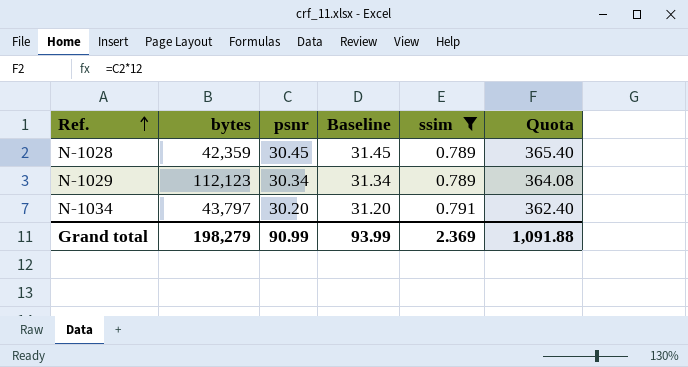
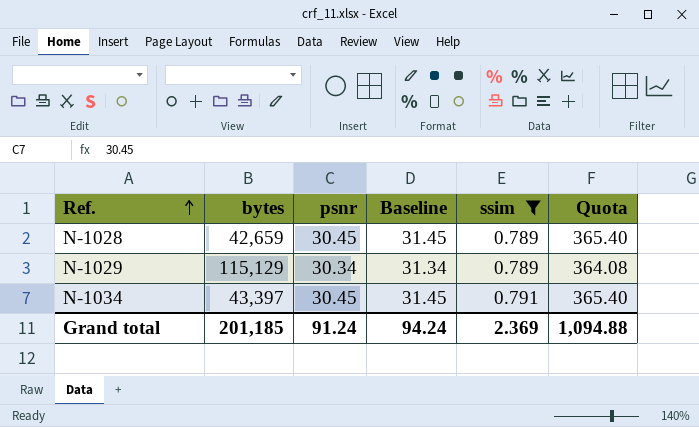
N-1028 | bytes: 42,359 -> 42,659
N-1029 | bytes: 112,123 -> 115,129
N-1034 | bytes: 43,797 -> 43,397
N-1034 | psnr: 30.20 -> 30.45
N-1034 | Baseline: 31.20 -> 31.45
N-1034 | Quota: 362.40 -> 365.40
Grand total | bytes: 198,279 -> 201,185
Grand total | psnr: 90.99 -> 91.24
Grand total | Baseline: 93.99 -> 94.24
Grand total | Quota: 1,091.88 -> 1,094.88

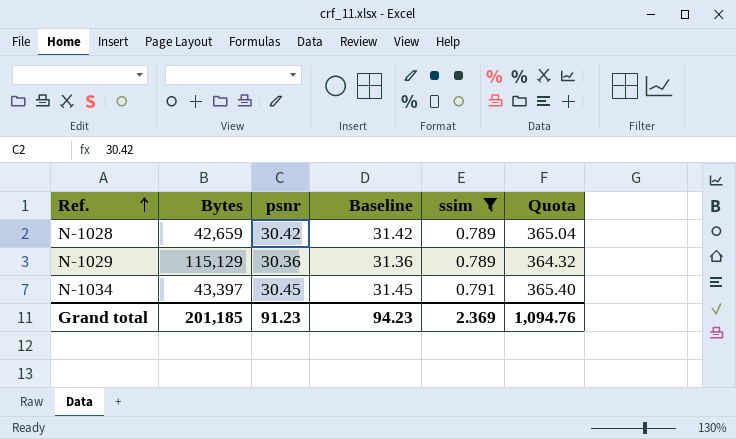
column name: bytes -> Bytes
N-1028 | psnr: 30.45 -> 30.42
N-1028 | Baseline: 31.45 -> 31.42
N-1028 | Quota: 365.40 -> 365.04
N-1029 | psnr: 30.34 -> 30.36
N-1029 | Baseline: 31.34 -> 31.36
N-1029 | Quota: 364.08 -> 364.32
Grand total | psnr: 91.24 -> 91.23
Grand total | Baseline: 94.24 -> 94.23
Grand total | Quota: 1,094.88 -> 1,094.76

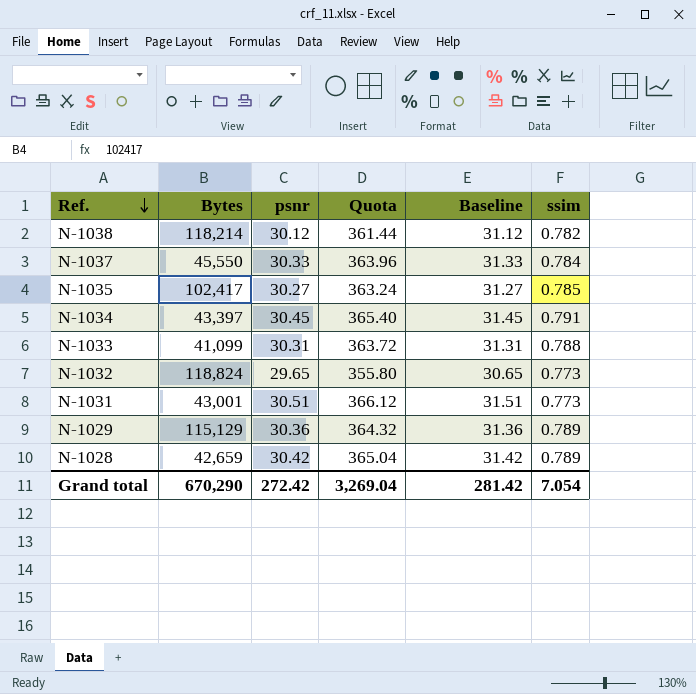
filter: ssim >= 0.789 -> none
row order: Ref. ascending -> Ref. descending
column Quota | position: 6 -> 4
Grand total | Bytes: 201,185 -> 670,290
Grand total | psnr: 91.23 -> 272.42
Grand total | Quota: 1,094.76 -> 3,269.04
Grand total | Baseline: 94.23 -> 281.42
Grand total | ssim: 2.369 -> 7.054

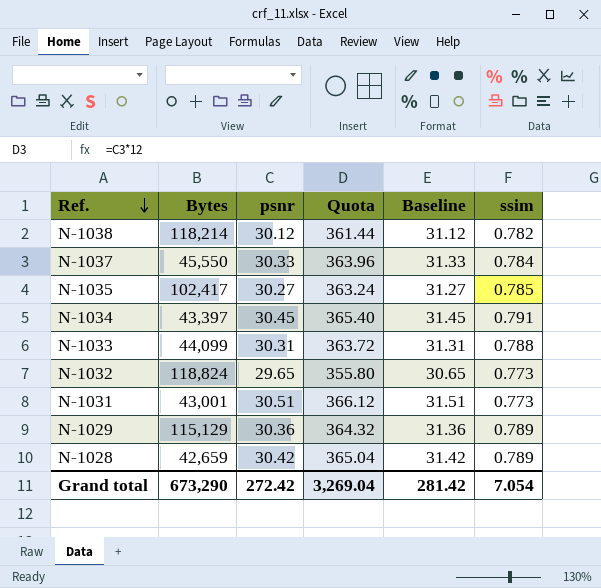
N-1033 | Bytes: 41,099 -> 44,099
Grand total | Bytes: 670,290 -> 673,290

